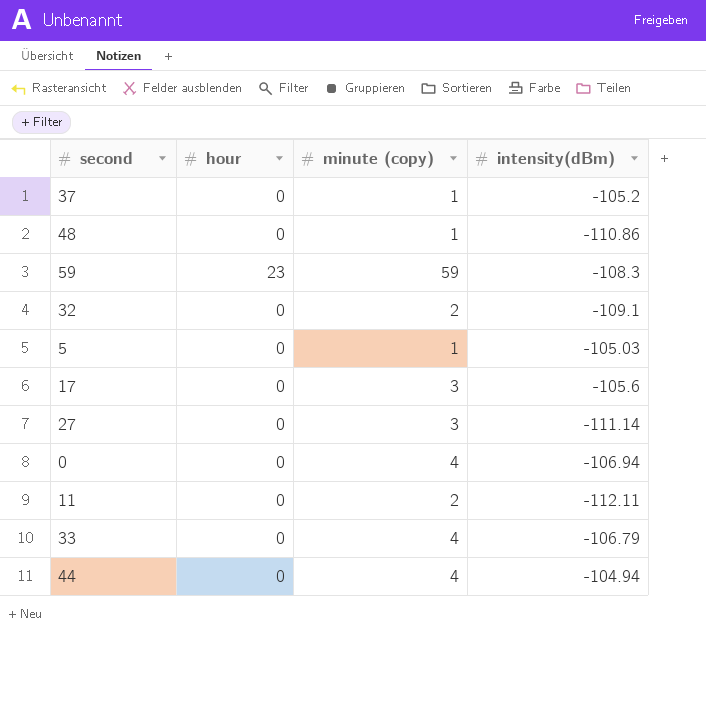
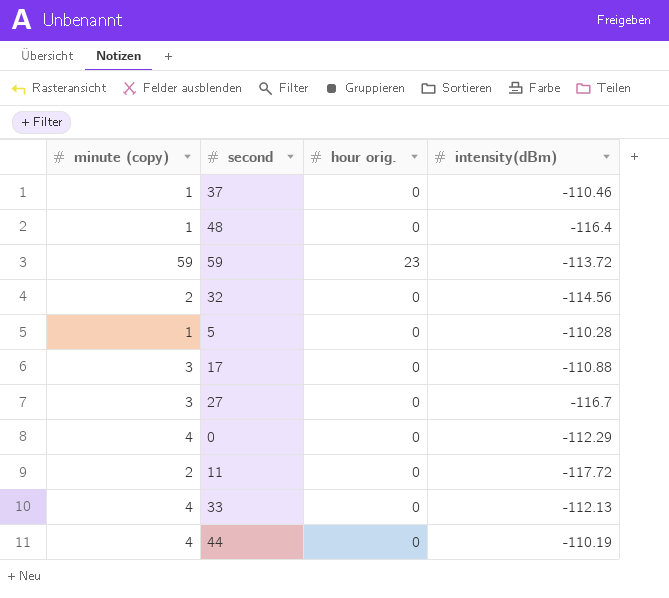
column minute (copy) | position: 3 -> 1
column name: hour -> hour orig.
37 | intensity(dBm): -105.2 -> -110.46
48 | intensity(dBm): -110.86 -> -116.4
59 | intensity(dBm): -108.3 -> -113.72
32 | intensity(dBm): -109.1 -> -114.56
5 | intensity(dBm): -105.03 -> -110.28
17 | intensity(dBm): -105.6 -> -110.88
27 | intensity(dBm): -111.14 -> -116.7
0 | intensity(dBm): -106.94 -> -112.29
11 | intensity(dBm): -112.11 -> -117.72
33 | intensity(dBm): -106.79 -> -112.13
44 | intensity(dBm): -104.94 -> -110.19

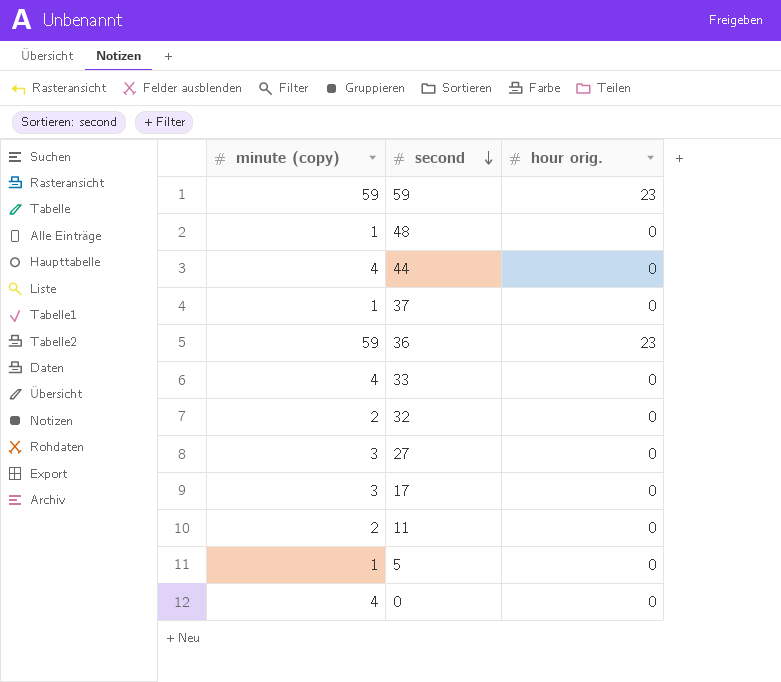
row order: none -> second descending
column intensity(dBm) | position: 4 -> none
row 36: none -> 59 | 23

